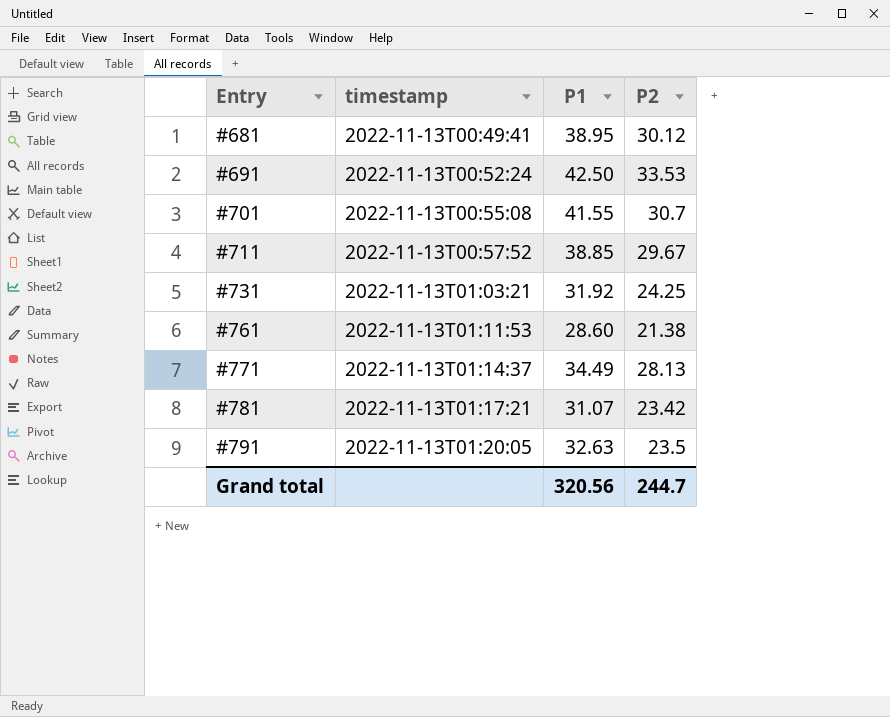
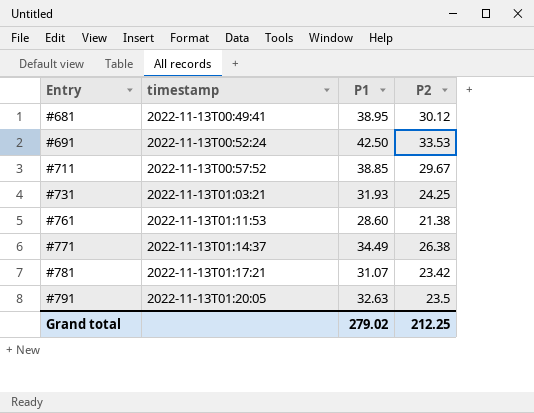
row #701: 2022-11-13T00:55:08 | 41.55 | 30.7 -> none
#731 | P1: 31.92 -> 31.93
#771 | P2: 28.13 -> 26.38
Grand total | P1: 320.56 -> 279.02
Grand total | P2: 244.7 -> 212.25

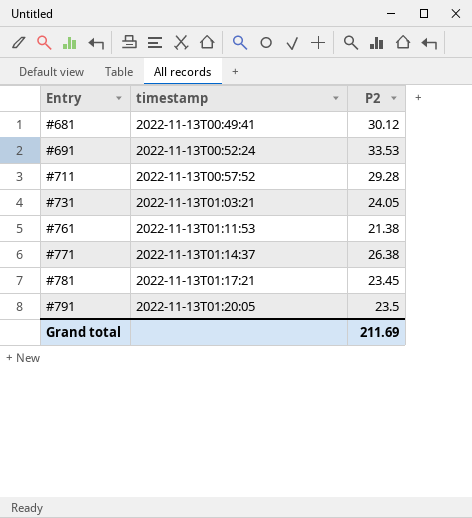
column P1 | position: 3 -> none
#711 | P2: 29.67 -> 29.28
#731 | P2: 24.25 -> 24.05
#781 | P2: 23.42 -> 23.45
Grand total | P2: 212.25 -> 211.69

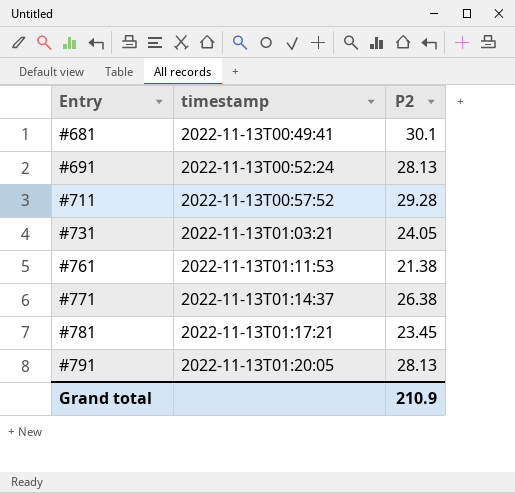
#681 | P2: 30.12 -> 30.1
#691 | P2: 33.53 -> 28.13
#791 | P2: 23.5 -> 28.13
Grand total | P2: 211.69 -> 210.9

